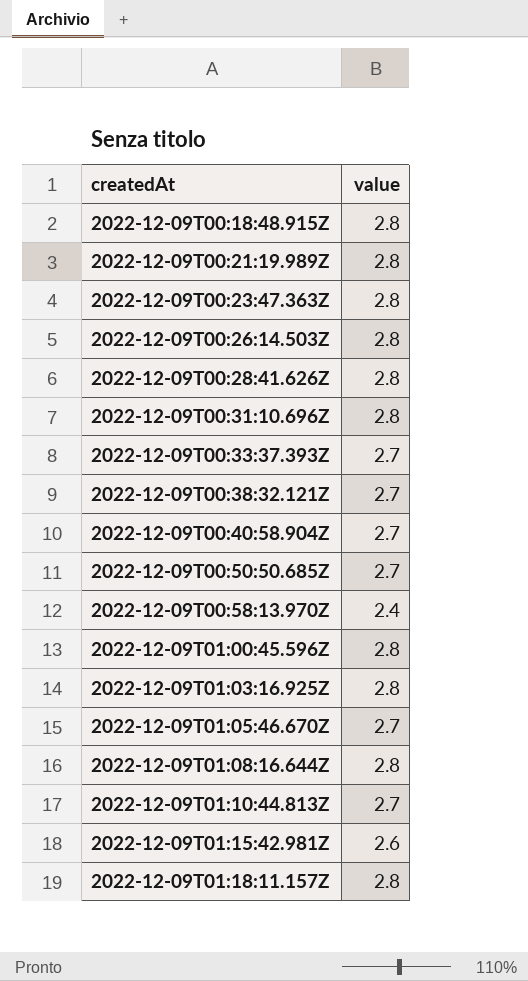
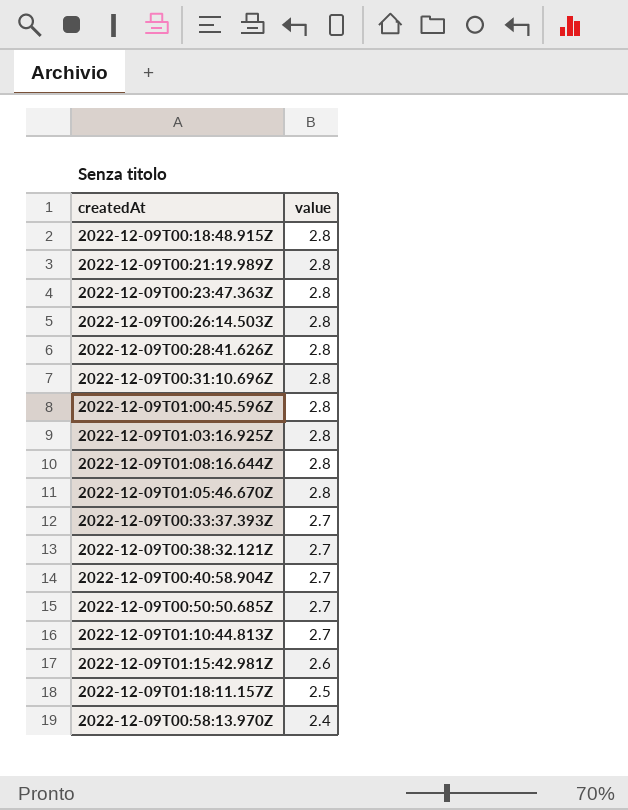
row order: createdAt ascending -> value descending
2022-12-09T01:05:46.670Z | value: 2.7 -> 2.8
2022-12-09T01:18:11.157Z | value: 2.8 -> 2.5

